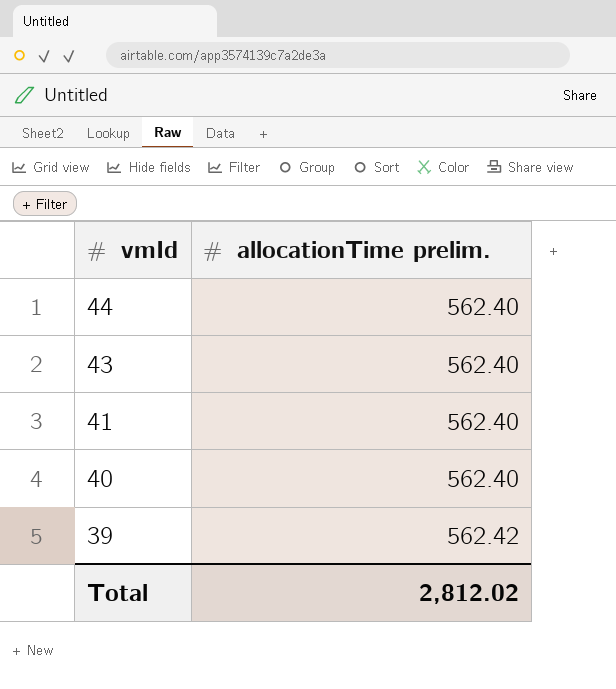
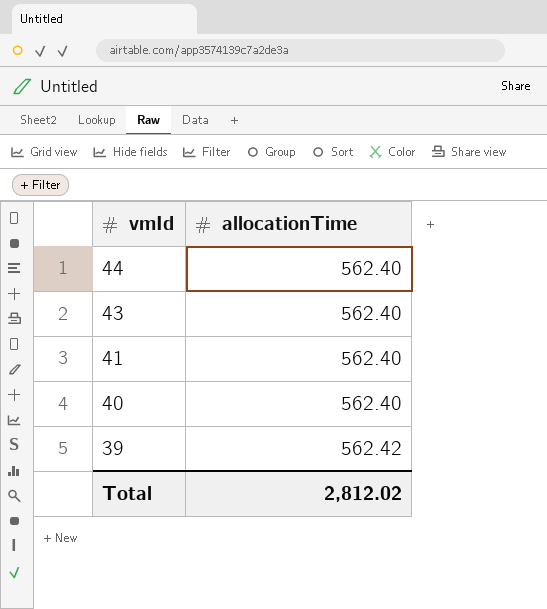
column name: allocationTime prelim. -> allocationTime

